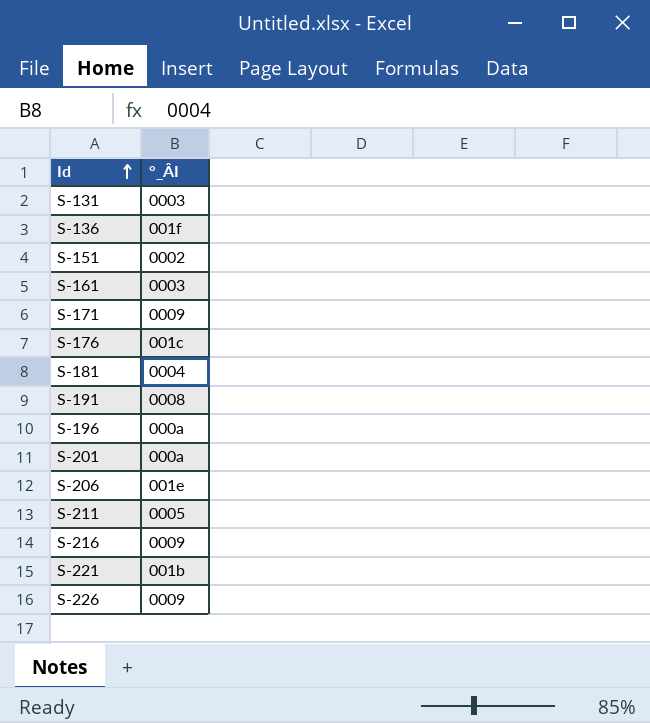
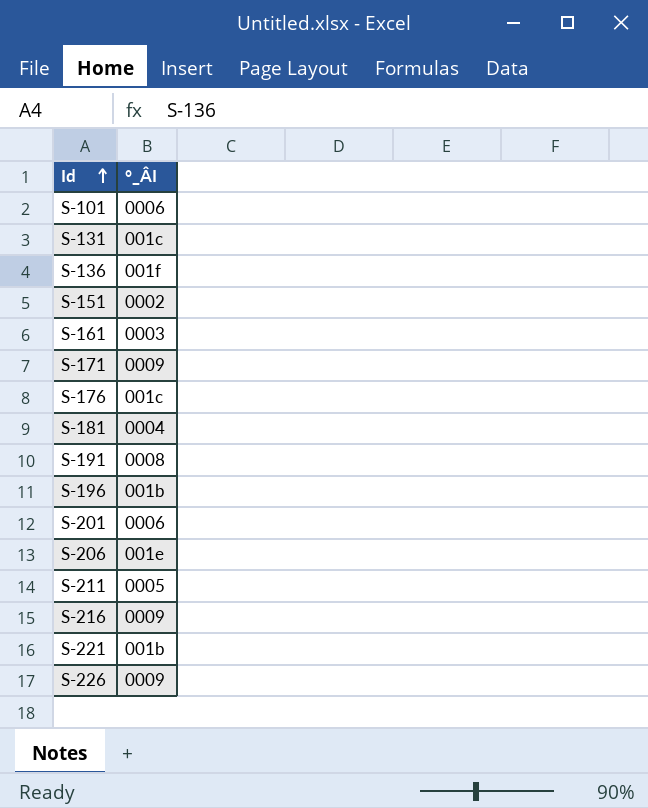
row S-101: none -> 0006
S-131 | °_ÂI: 0003 -> 001c
S-196 | °_ÂI: 000a -> 001b
S-201 | °_ÂI: 000a -> 0006

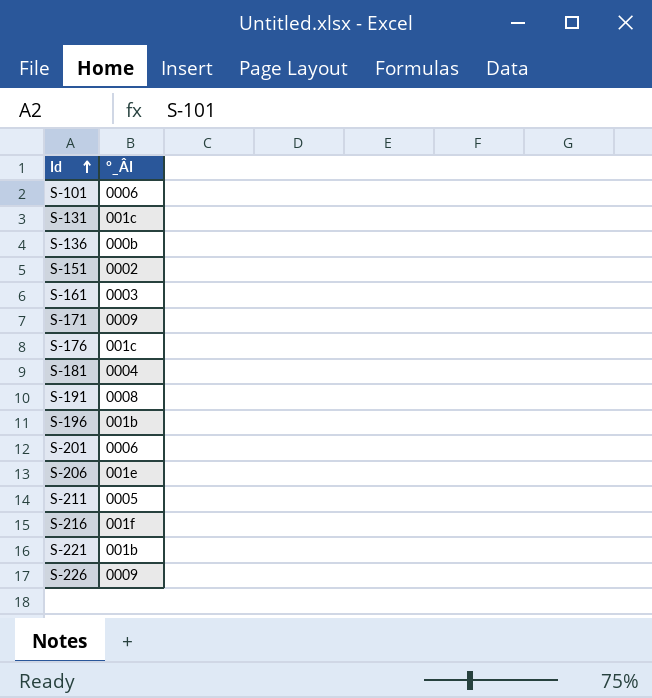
S-136 | °_ÂI: 001f -> 000b
S-216 | °_ÂI: 0009 -> 001f

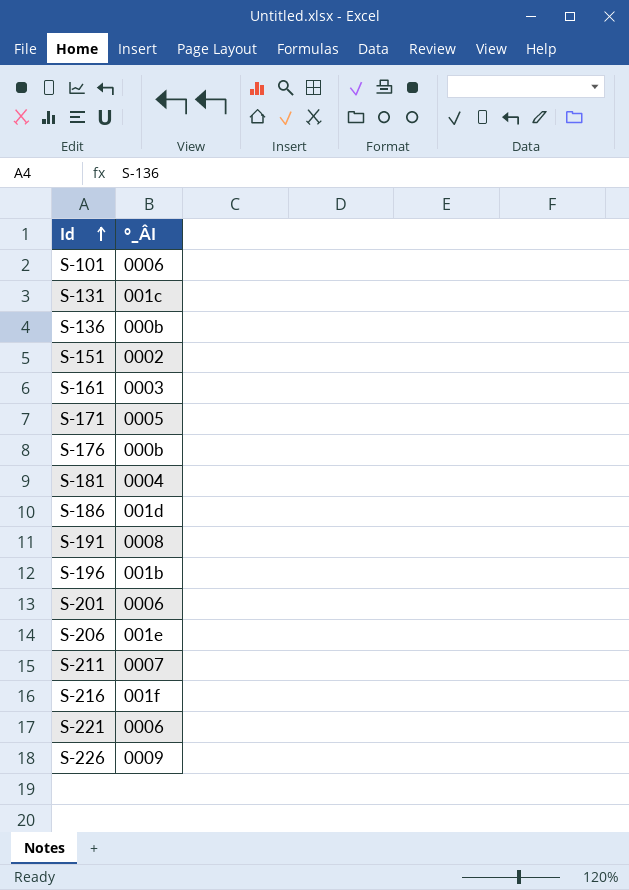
S-171 | °_ÂI: 0009 -> 0005
S-176 | °_ÂI: 001c -> 000b
row S-186: none -> 001d
S-211 | °_ÂI: 0005 -> 0007
S-221 | °_ÂI: 001b -> 0006

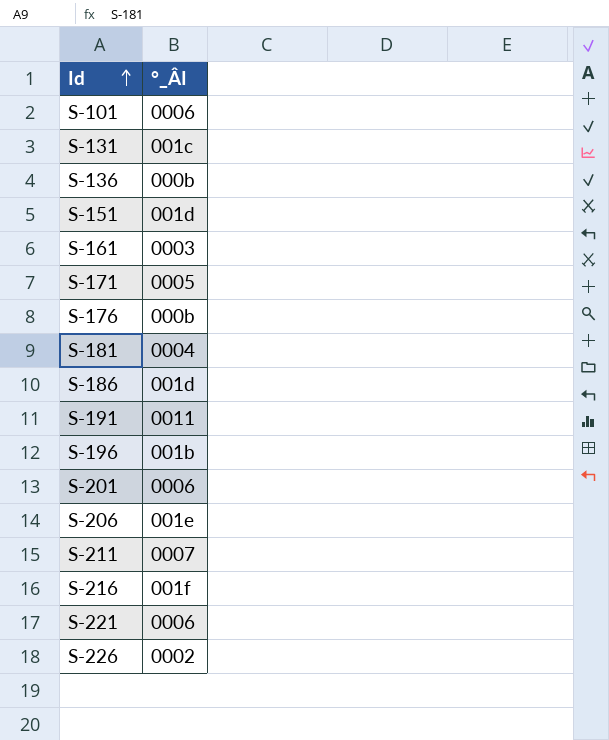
S-151 | °_ÂI: 0002 -> 001d
S-191 | °_ÂI: 0008 -> 0011
S-226 | °_ÂI: 0009 -> 0002

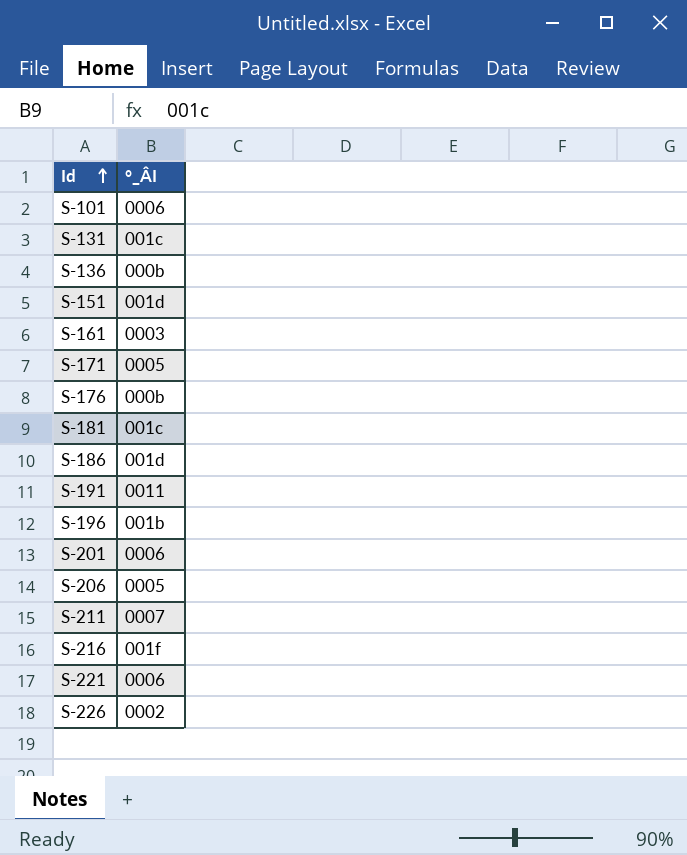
S-181 | °_ÂI: 0004 -> 001c
S-206 | °_ÂI: 001e -> 0005

